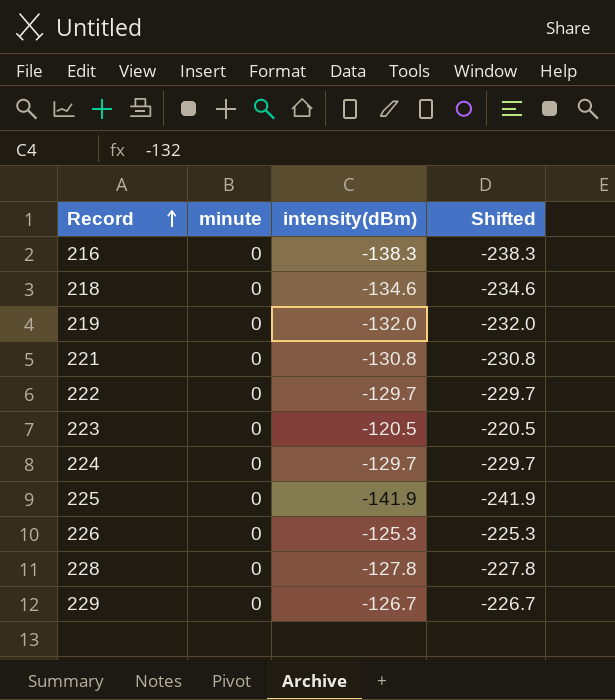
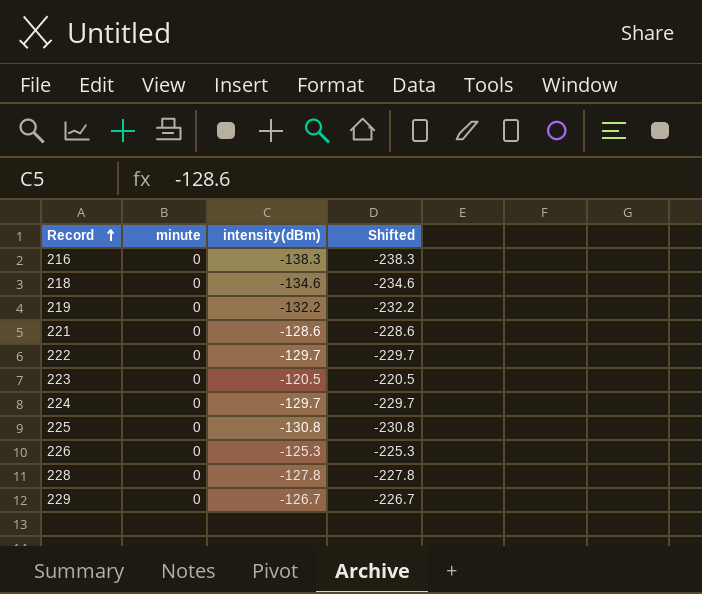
219 | intensity(dBm): -132.0 -> -132.2
219 | Shifted: -232.0 -> -232.2
221 | intensity(dBm): -130.8 -> -128.6
221 | Shifted: -230.8 -> -228.6
225 | intensity(dBm): -141.9 -> -130.8
225 | Shifted: -241.9 -> -230.8

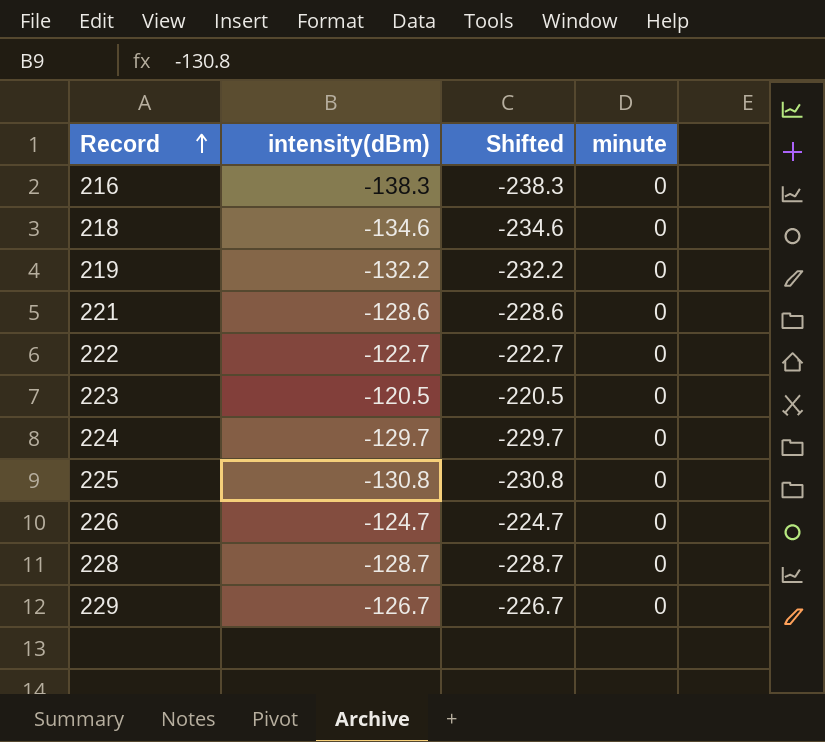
column minute | position: 2 -> 4
222 | intensity(dBm): -129.7 -> -122.7
222 | Shifted: -229.7 -> -222.7
226 | intensity(dBm): -125.3 -> -124.7
226 | Shifted: -225.3 -> -224.7
228 | intensity(dBm): -127.8 -> -128.7
228 | Shifted: -227.8 -> -228.7

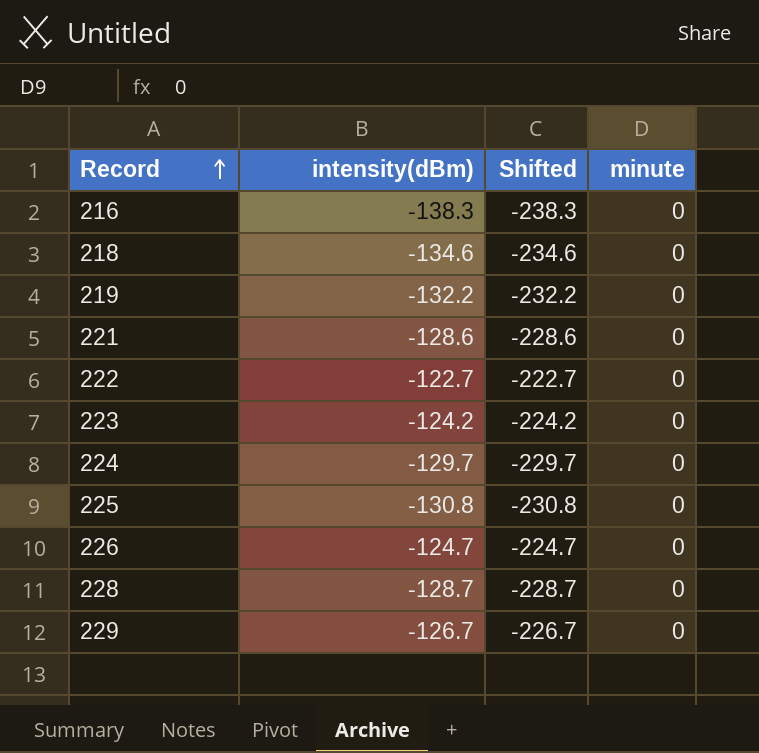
223 | intensity(dBm): -120.5 -> -124.2
223 | Shifted: -220.5 -> -224.2

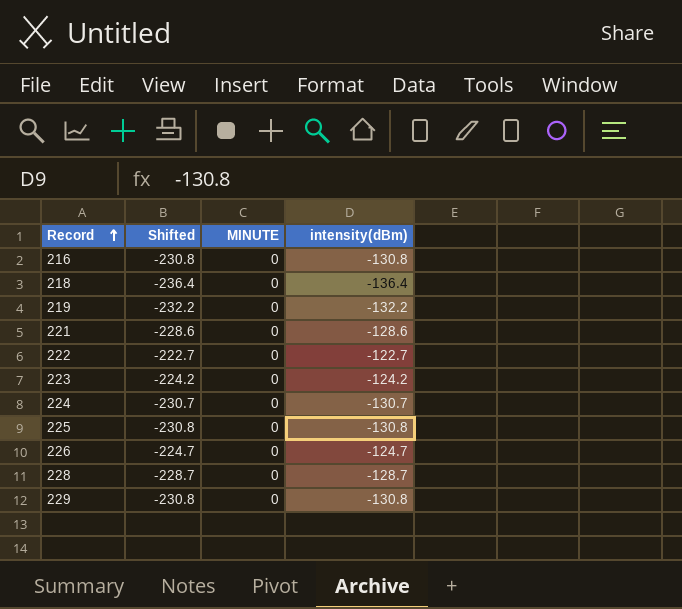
column name: minute -> MINUTE
column intensity(dBm) | position: 2 -> 4
216 | Shifted: -238.3 -> -230.8
216 | intensity(dBm): -138.3 -> -130.8
218 | Shifted: -234.6 -> -236.4
218 | intensity(dBm): -134.6 -> -136.4
224 | Shifted: -229.7 -> -230.7
224 | intensity(dBm): -129.7 -> -130.7
229 | Shifted: -226.7 -> -230.8
229 | intensity(dBm): -126.7 -> -130.8

